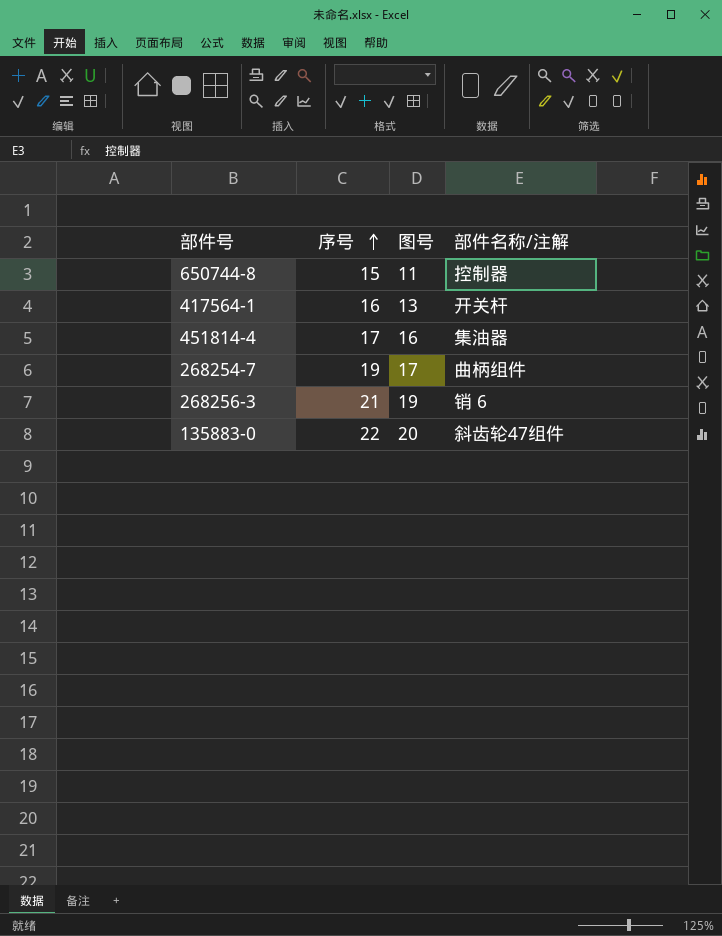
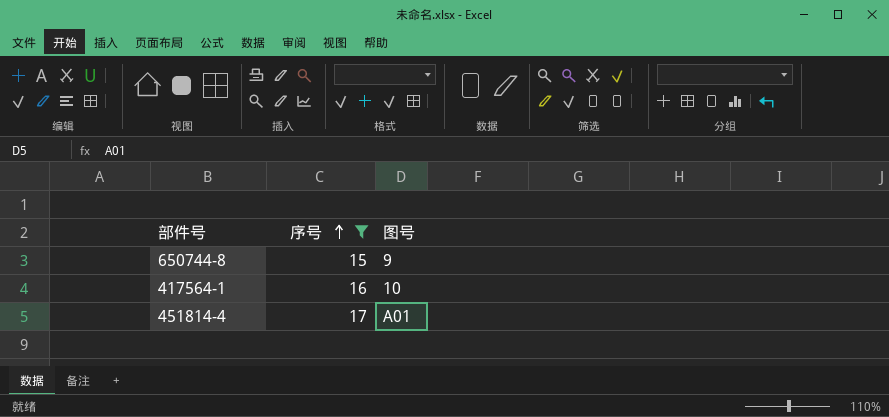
filter: none -> 序号 <= 17
column 部件名称/注解 | position: 4 -> none
650744-8 | 图号: 11 -> 9
417564-1 | 图号: 13 -> 10
451814-4 | 图号: 16 -> A01

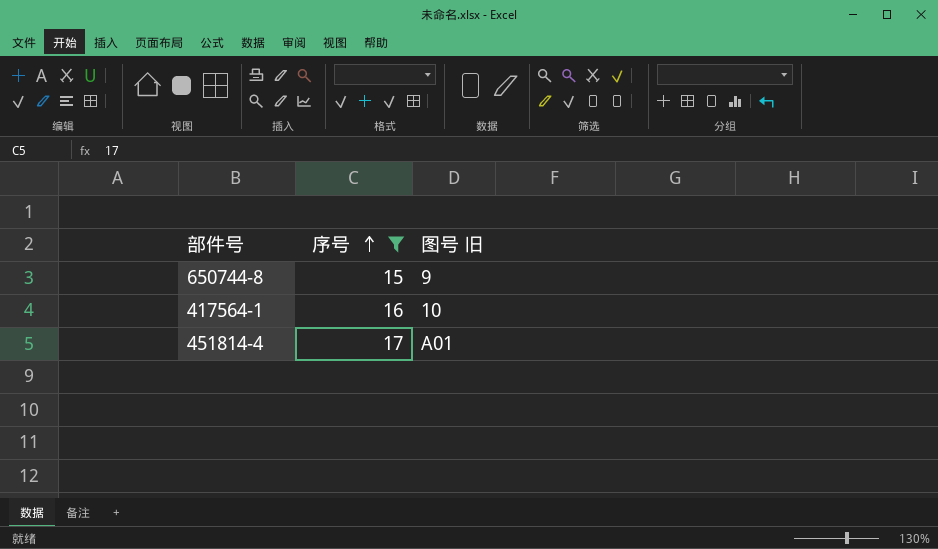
column name: 图号 -> 图号 旧

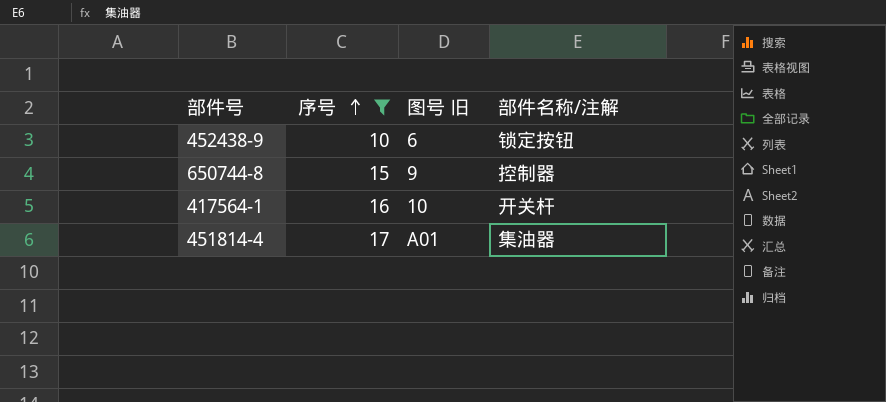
column 部件名称/注解 | position: none -> 4
row 452438-9: none -> 10 | 6 | 锁定按钮

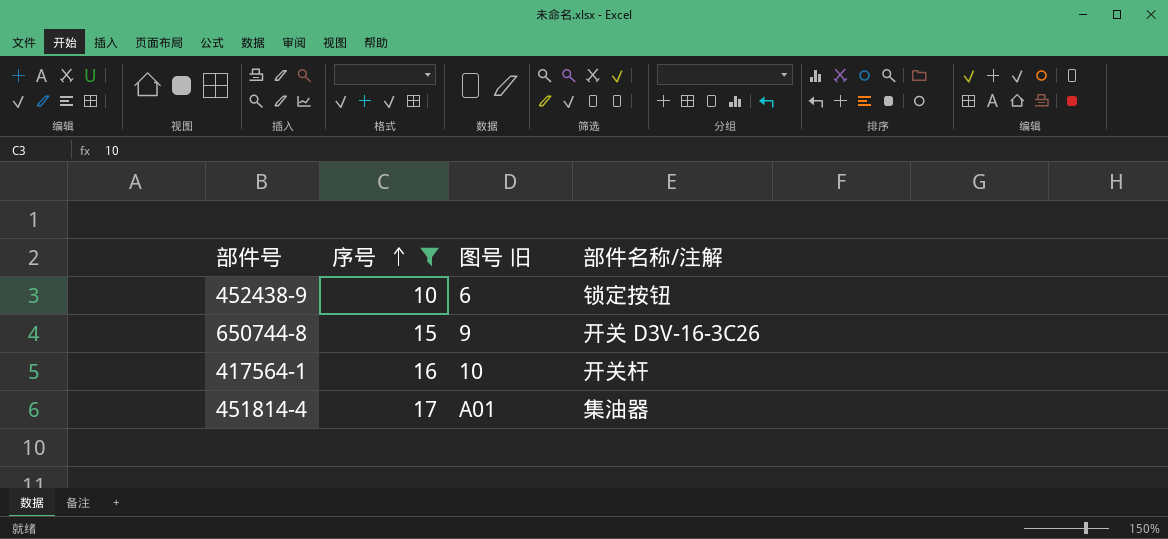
650744-8 | 部件名称/注解: 控制器 -> 开关 D3V-16-3C26

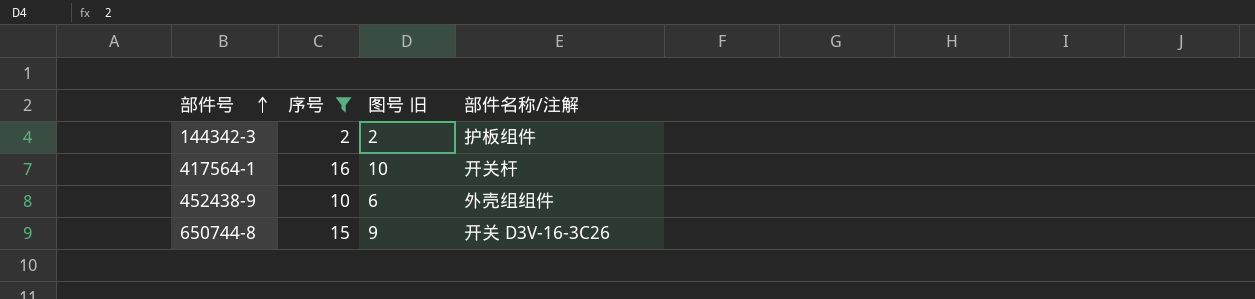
row order: 序号 ascending -> 部件号 ascending
row 451814-4: 17 | A01 | 集油器 -> none
row 144342-3: none -> 2 | 2 | 护板组件
452438-9 | 部件名称/注解: 锁定按钮 -> 外壳组组件

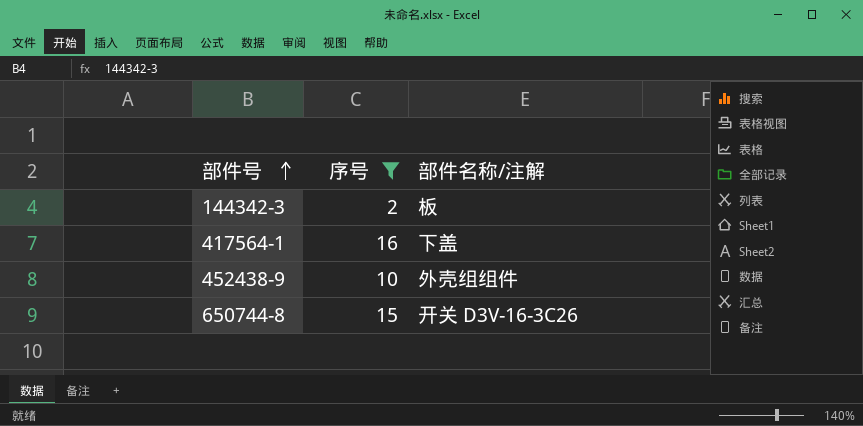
column 图号 旧 | position: 3 -> none
144342-3 | 部件名称/注解: 护板组件 -> 板
417564-1 | 部件名称/注解: 开关杆 -> 下盖

